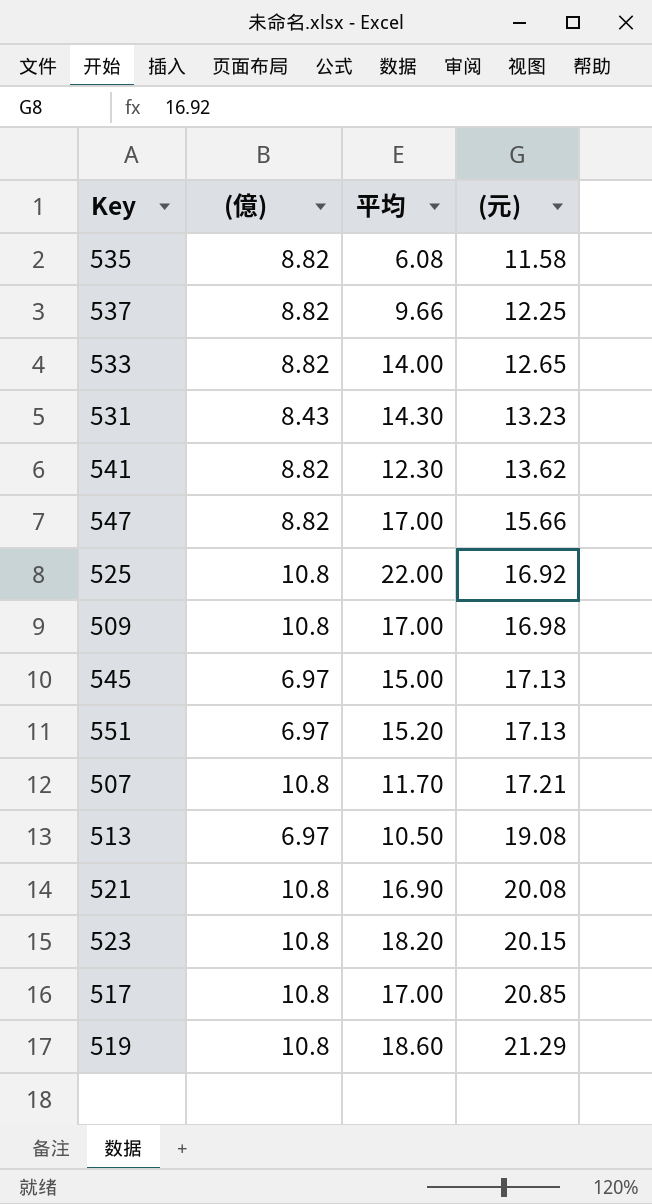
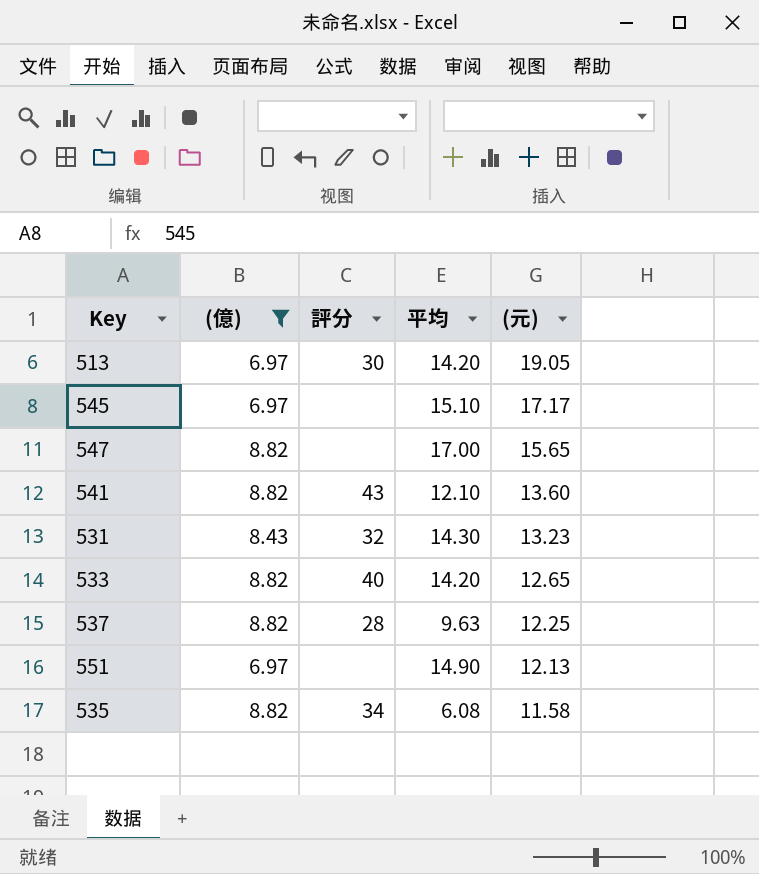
filter: none -> (億) != 10.8
row order: (元) ascending -> (元) descending
column 評分 | position: none -> 3
513 | 平均: 10.50 -> 14.20
513 | (元): 19.08 -> 19.05
545 | 平均: 15.00 -> 15.10
545 | (元): 17.13 -> 17.17
547 | (元): 15.66 -> 15.65
541 | 平均: 12.30 -> 12.10
541 | (元): 13.62 -> 13.60
533 | 平均: 14.00 -> 14.20
537 | 平均: 9.66 -> 9.63
551 | 平均: 15.20 -> 14.90
551 | (元): 17.13 -> 12.13

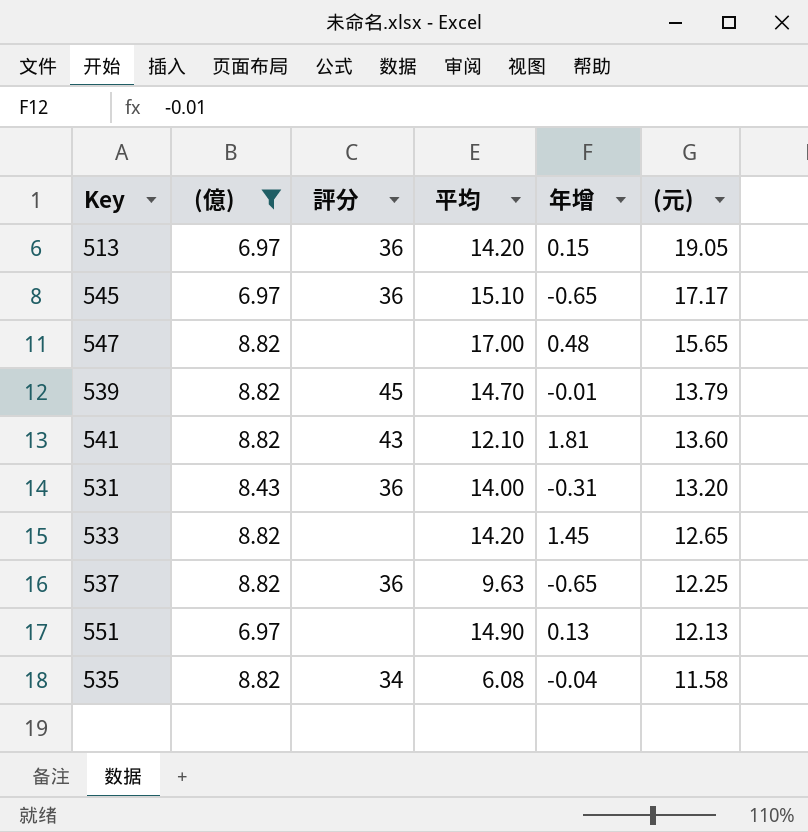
column 年增 | position: none -> 5
513 | 評分: 30 -> 36
545 | 評分: none -> 36
row 539: none -> 8.82 | 45 | 14.70 | -0.01 | 13.79
531 | 評分: 32 -> 36
531 | 平均: 14.30 -> 14.00
531 | (元): 13.23 -> 13.20
533 | 評分: 40 -> none
537 | 評分: 28 -> 36

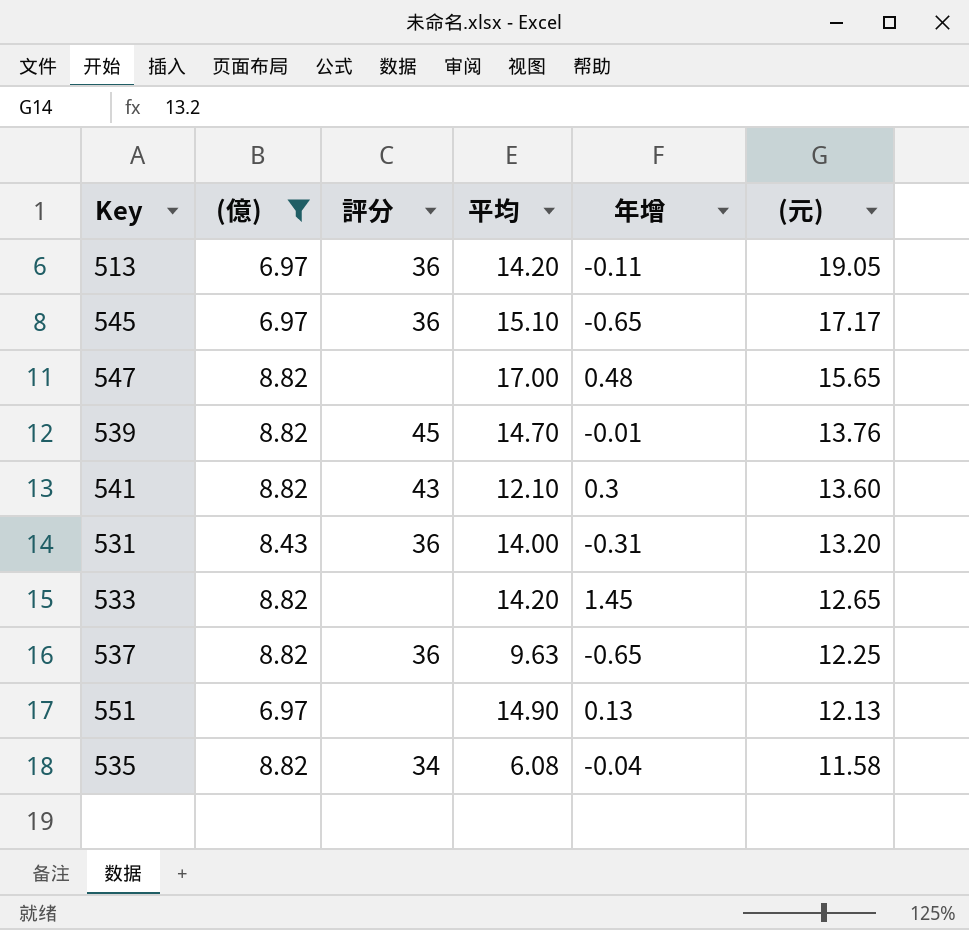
513 | 年增: 0.15 -> -0.11
539 | (元): 13.79 -> 13.76
541 | 年增: 1.81 -> 0.3

